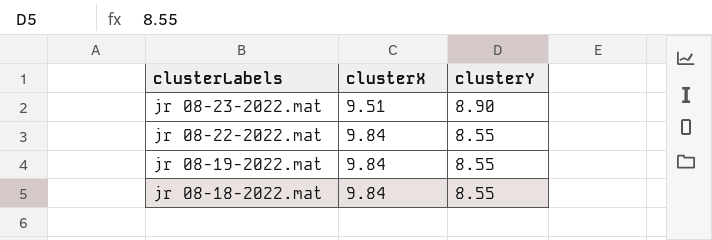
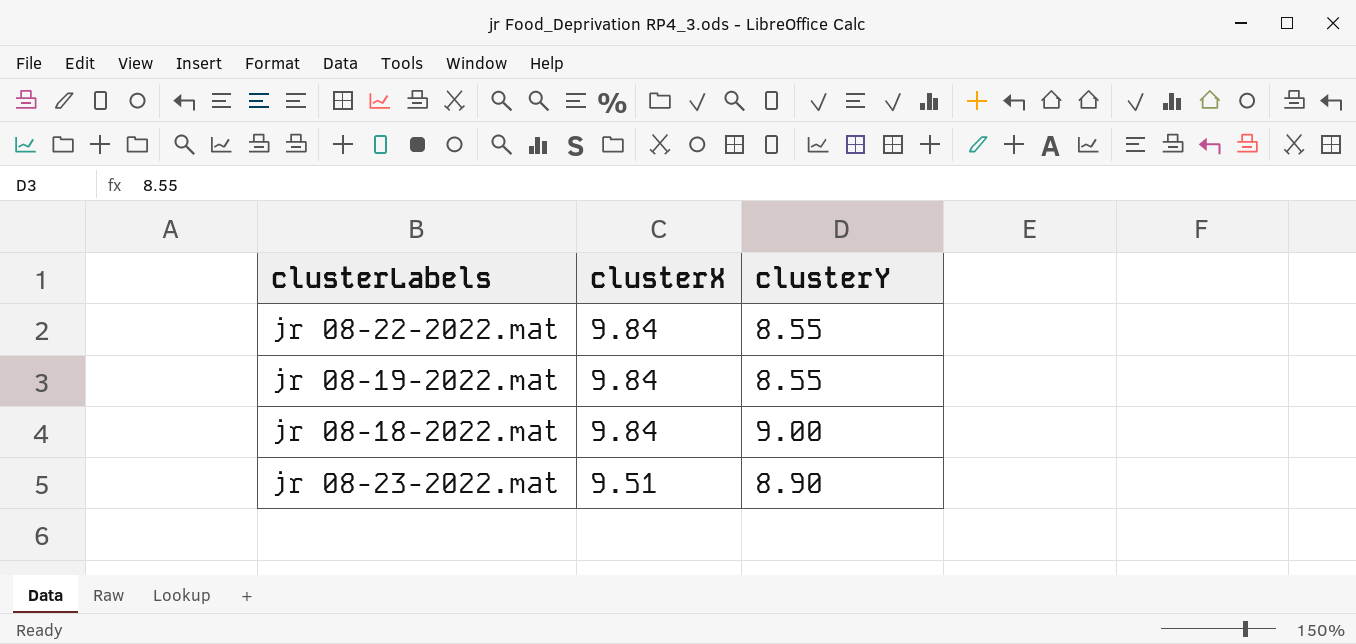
row order: clusterLabels descending -> clusterX descending
jr 08-18-2022.mat | clusterY: 8.55 -> 9.00

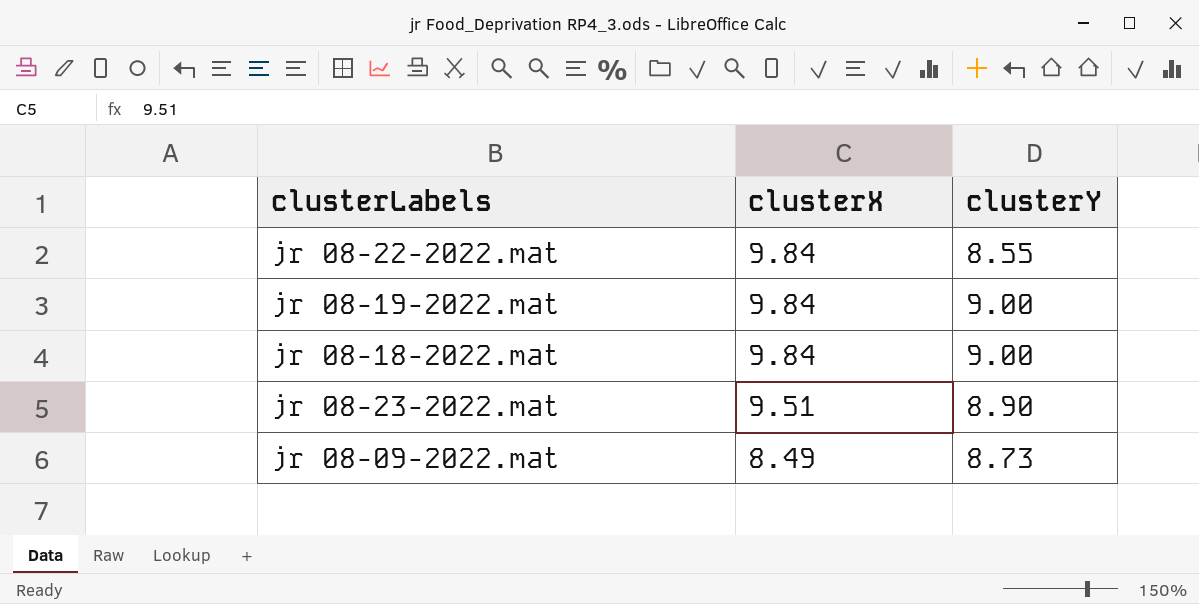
jr 08-19-2022.mat | clusterY: 8.55 -> 9.00
row jr 08-09-2022.mat: none -> 8.49 | 8.73

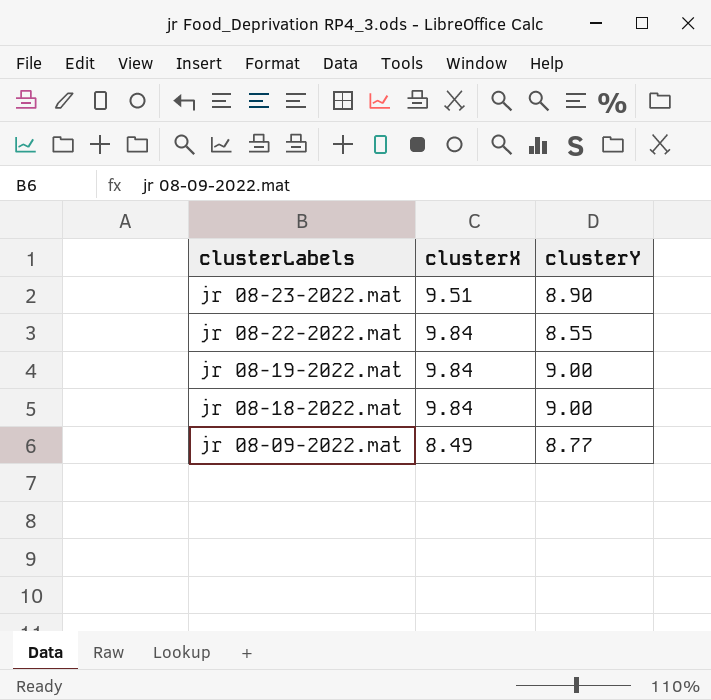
row order: clusterX descending -> clusterLabels descending
jr 08-09-2022.mat | clusterY: 8.73 -> 8.77

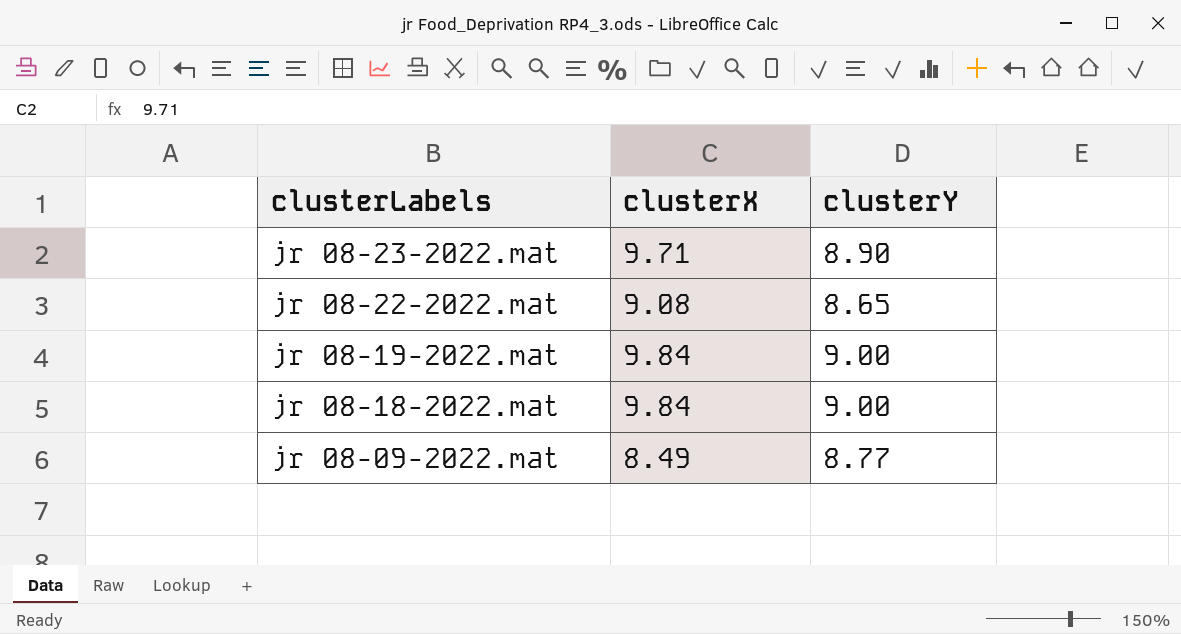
jr 08-23-2022.mat | clusterX: 9.51 -> 9.71
jr 08-22-2022.mat | clusterX: 9.84 -> 9.08
jr 08-22-2022.mat | clusterY: 8.55 -> 8.65

